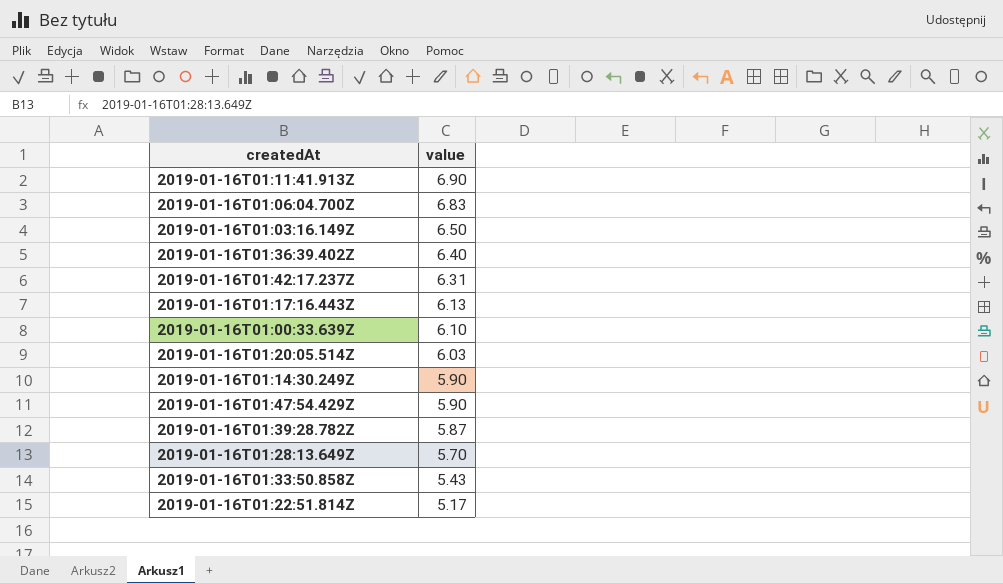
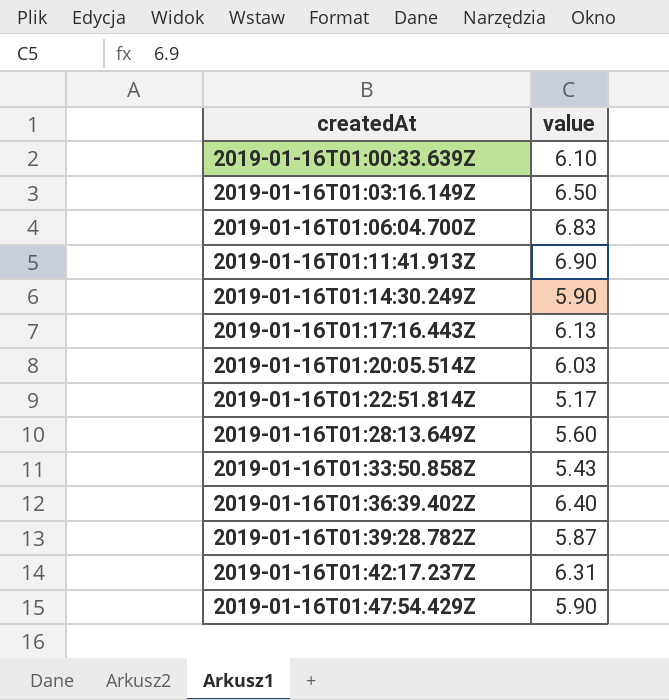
row order: value descending -> createdAt ascending
2019-01-16T01:28:13.649Z | value: 5.70 -> 5.60

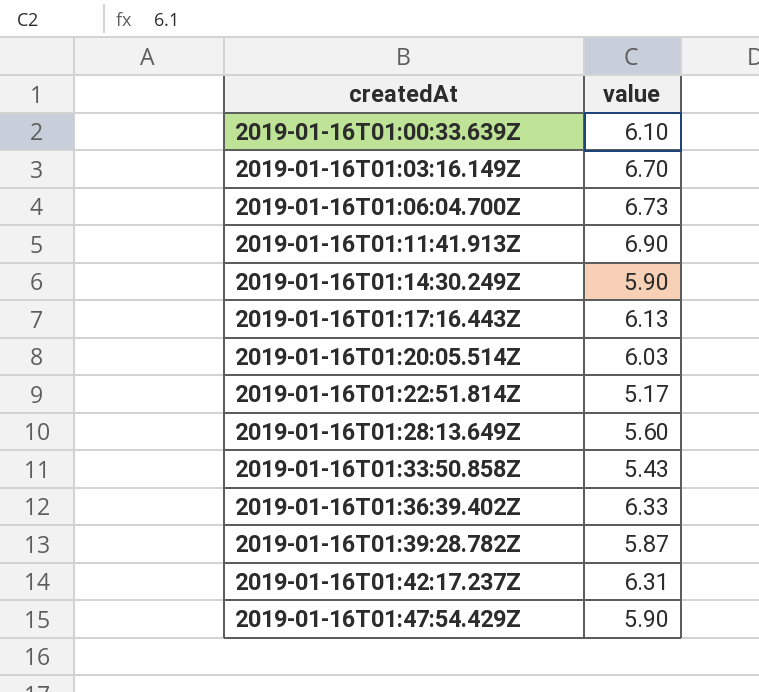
2019-01-16T01:03:16.149Z | value: 6.50 -> 6.70
2019-01-16T01:06:04.700Z | value: 6.83 -> 6.73
2019-01-16T01:36:39.402Z | value: 6.40 -> 6.33

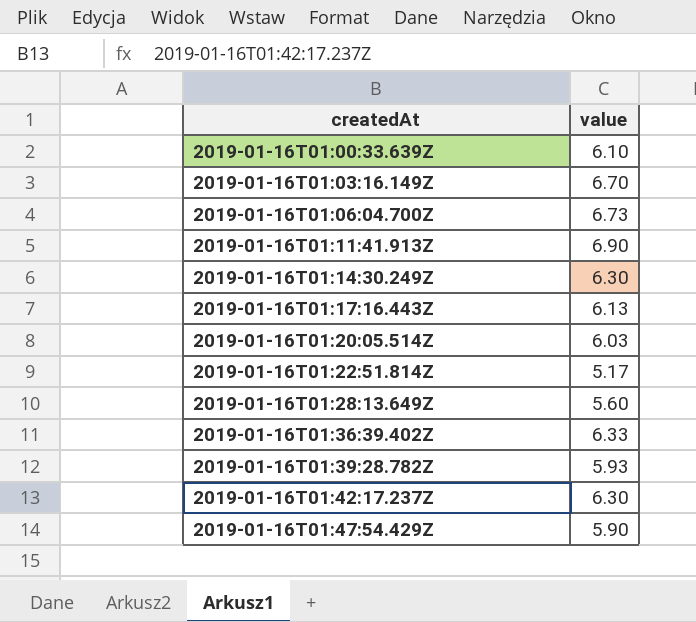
row 2019-01-16T01:33:50.858Z: 5.43 -> none
2019-01-16T01:14:30.249Z | value: 5.90 -> 6.30
2019-01-16T01:39:28.782Z | value: 5.87 -> 5.93
2019-01-16T01:42:17.237Z | value: 6.31 -> 6.30

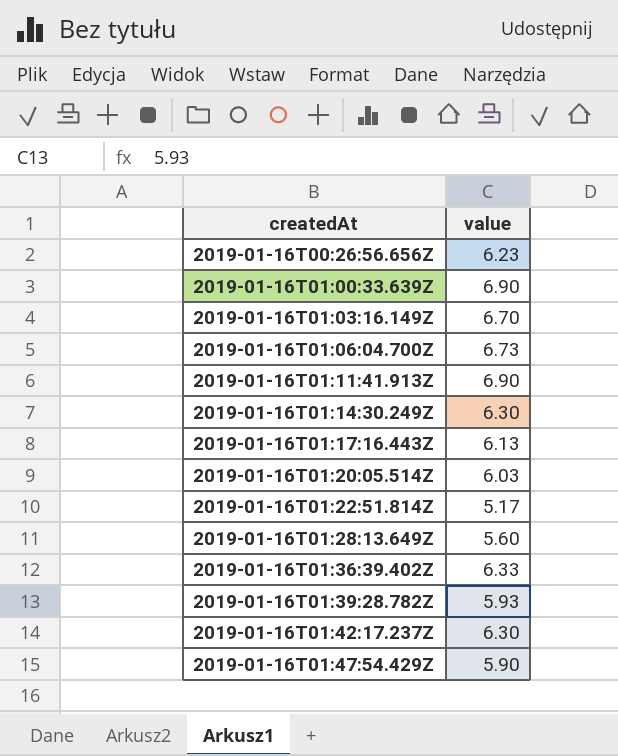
row 2019-01-16T00:26:56.656Z: none -> 6.23
2019-01-16T01:00:33.639Z | value: 6.10 -> 6.90

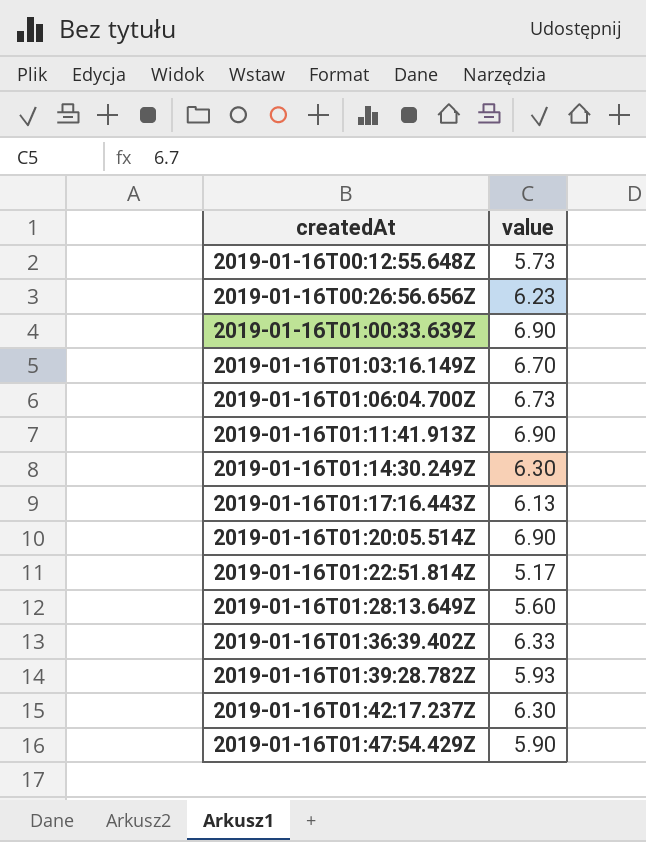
row 2019-01-16T00:12:55.648Z: none -> 5.73
2019-01-16T01:20:05.514Z | value: 6.03 -> 6.90

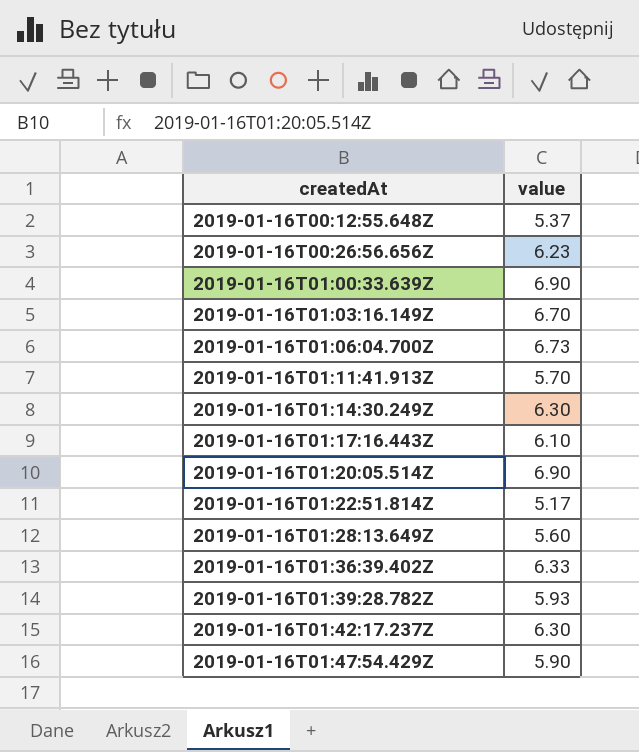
2019-01-16T00:12:55.648Z | value: 5.73 -> 5.37
2019-01-16T01:11:41.913Z | value: 6.90 -> 5.70
2019-01-16T01:17:16.443Z | value: 6.13 -> 6.10

